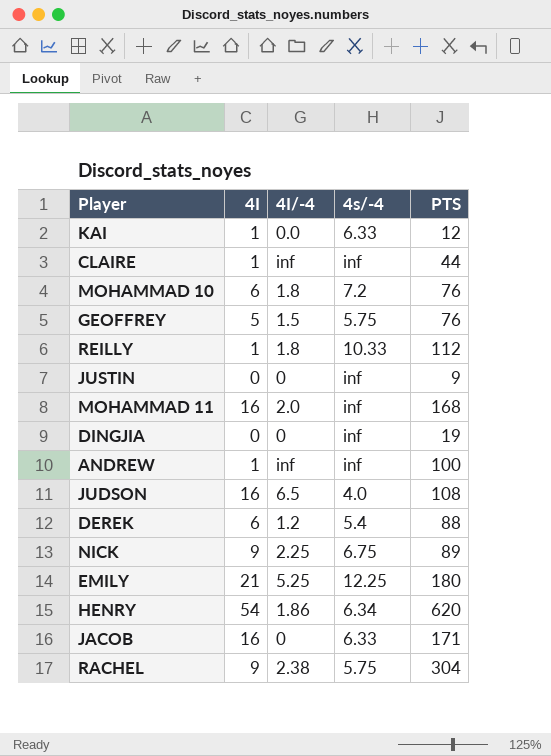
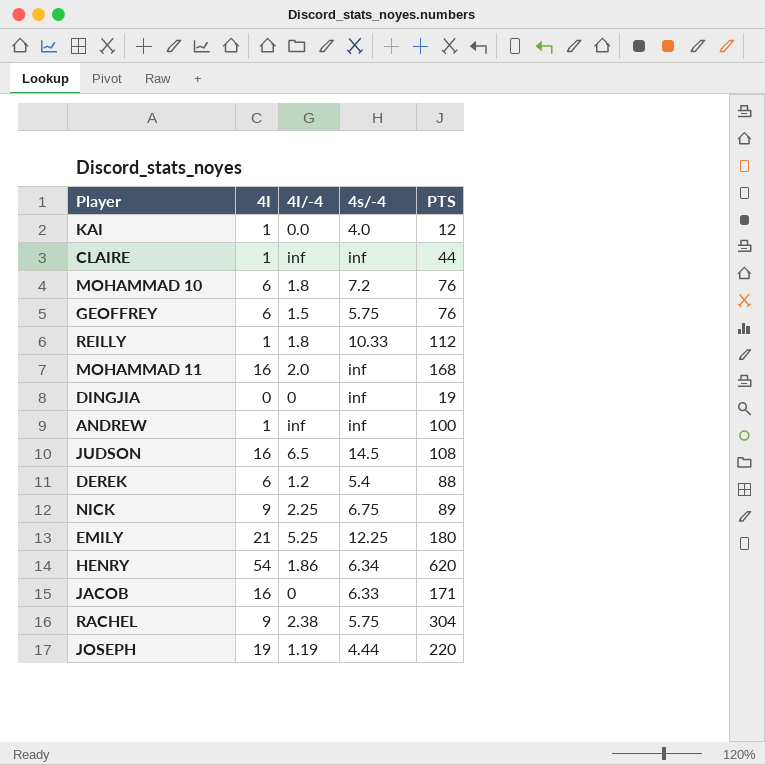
row JUSTIN: 0 | 0 | inf | 9 -> none
KAI | 4s/-4: 6.33 -> 4.0
GEOFFREY | 4I: 5 -> 6
JUDSON | 4s/-4: 4.0 -> 14.5
row JOSEPH: none -> 19 | 1.19 | 4.44 | 220

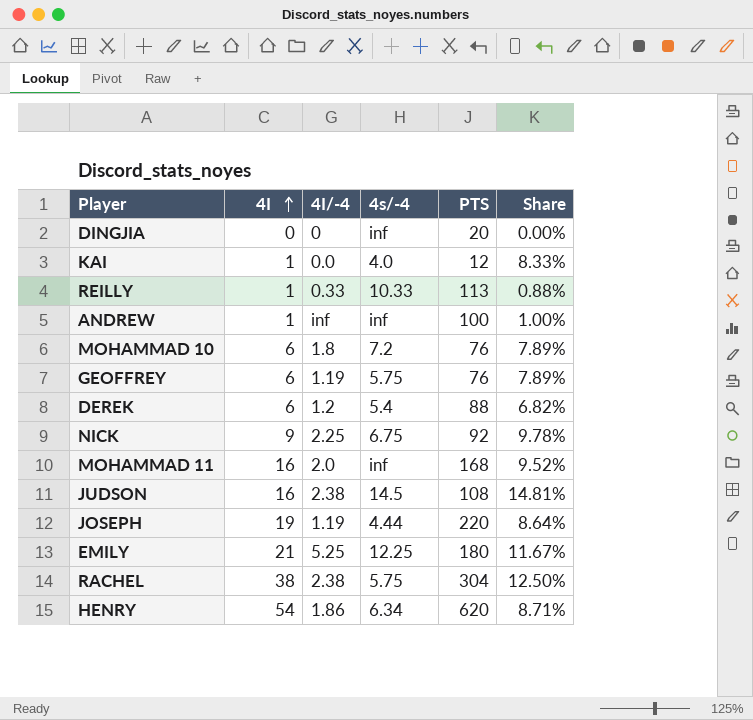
row order: none -> 4I ascending
column Share | formula: none -> [4I] / [PTS]
row CLAIRE: 1 | inf | inf | 44 -> none
row JACOB: 16 | 0 | 6.33 | 171 -> none
DINGJIA | PTS: 19 -> 20
REILLY | 4I/-4: 1.8 -> 0.33
REILLY | PTS: 112 -> 113
GEOFFREY | 4I/-4: 1.5 -> 1.19
NICK | PTS: 89 -> 92
JUDSON | 4I/-4: 6.5 -> 2.38
RACHEL | 4I: 9 -> 38

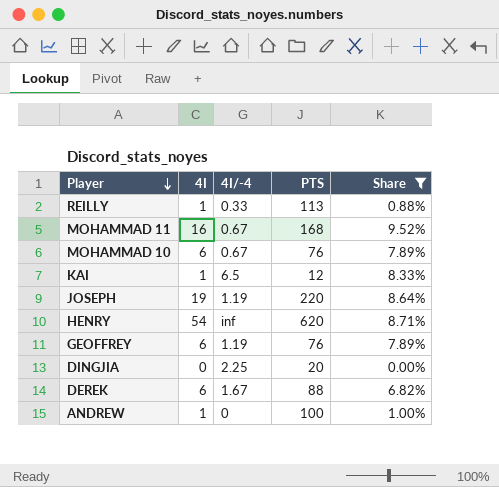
filter: none -> Share <= 9.52%
row order: 4I ascending -> Player descending
column 4s/-4 | position: 4 -> none
MOHAMMAD 11 | 4I/-4: 2.0 -> 0.67
MOHAMMAD 10 | 4I/-4: 1.8 -> 0.67
KAI | 4I/-4: 0.0 -> 6.5
HENRY | 4I/-4: 1.86 -> inf
DINGJIA | 4I/-4: 0 -> 2.25
DEREK | 4I/-4: 1.2 -> 1.67
ANDREW | 4I/-4: inf -> 0

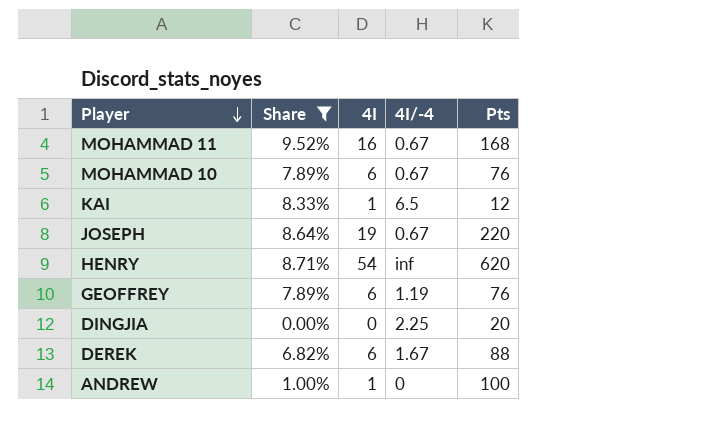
column Share | position: 5 -> 2
column name: PTS -> Pts
row REILLY: 1 | 0.33 | 113 | 0.88% -> none
JOSEPH | 4I/-4: 1.19 -> 0.67

